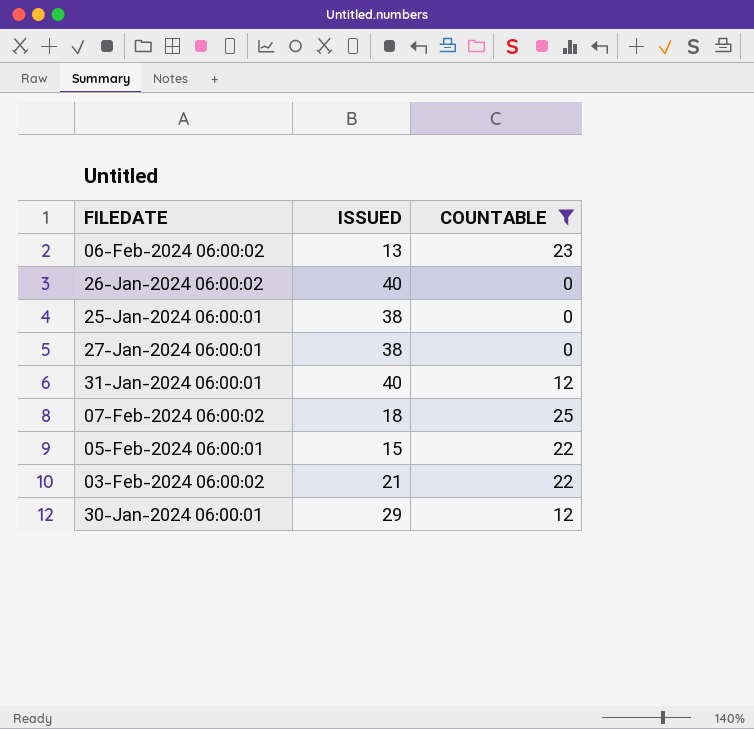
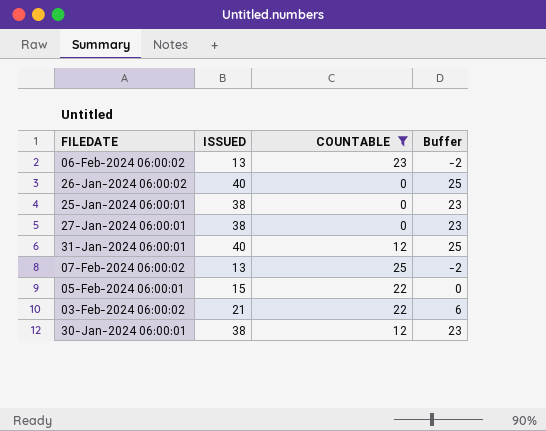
column Buffer | formula: none -> [ISSUED] - 15
07-Feb-2024 06:00:02 | ISSUED: 18 -> 13
30-Jan-2024 06:00:01 | ISSUED: 29 -> 38

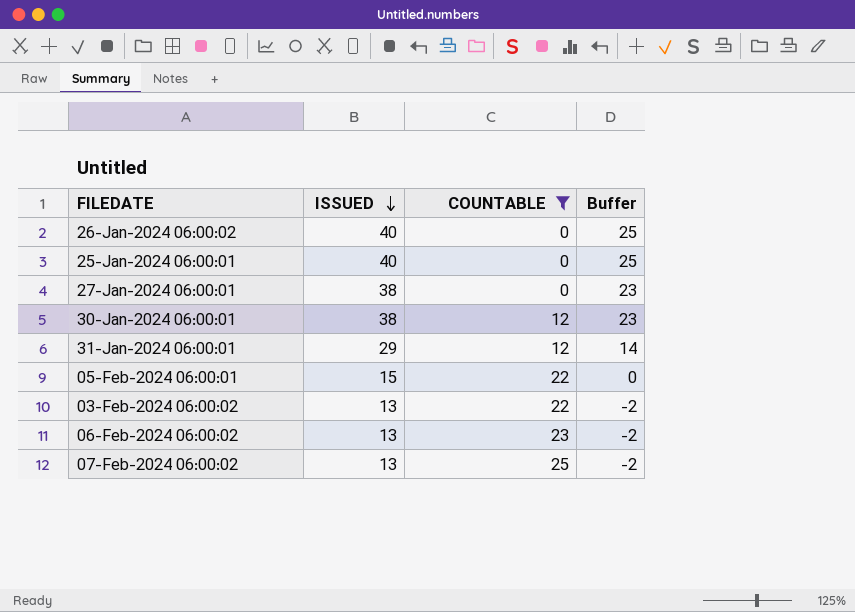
row order: none -> ISSUED descending
25-Jan-2024 06:00:01 | ISSUED: 38 -> 40
25-Jan-2024 06:00:01 | Buffer: 23 -> 25
31-Jan-2024 06:00:01 | ISSUED: 40 -> 29
31-Jan-2024 06:00:01 | Buffer: 25 -> 14
03-Feb-2024 06:00:02 | ISSUED: 21 -> 13
03-Feb-2024 06:00:02 | Buffer: 6 -> -2

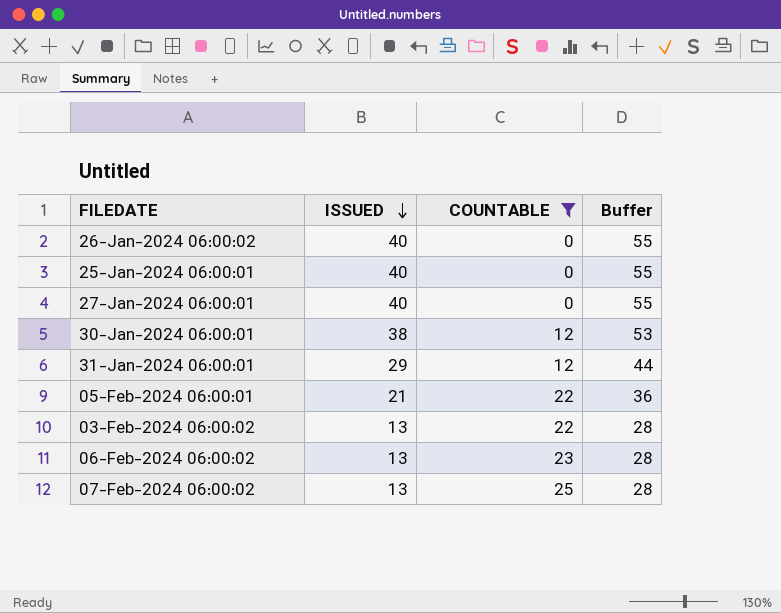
column Buffer | formula: [ISSUED] - 15 -> [ISSUED] + 15
27-Jan-2024 06:00:01 | ISSUED: 38 -> 40
05-Feb-2024 06:00:01 | ISSUED: 15 -> 21

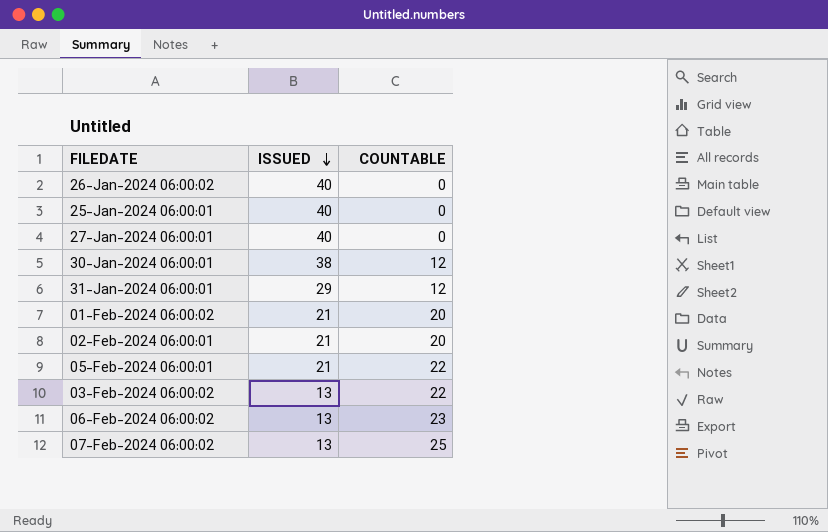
filter: COUNTABLE != 20 -> none
column Buffer | formula: [ISSUED] + 15 -> none

